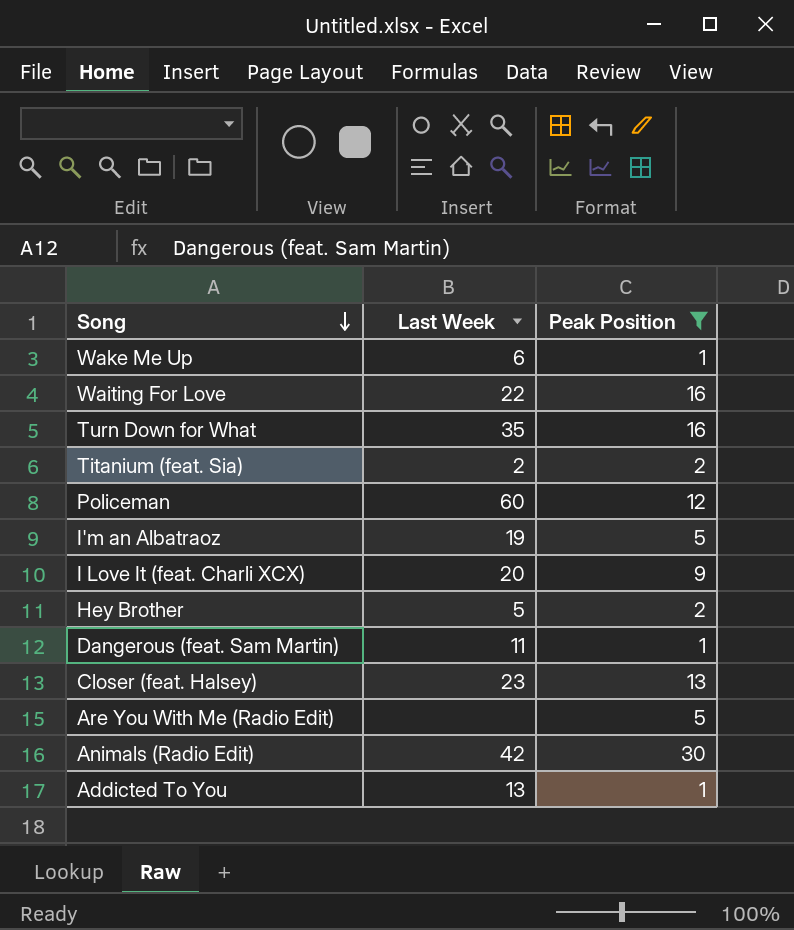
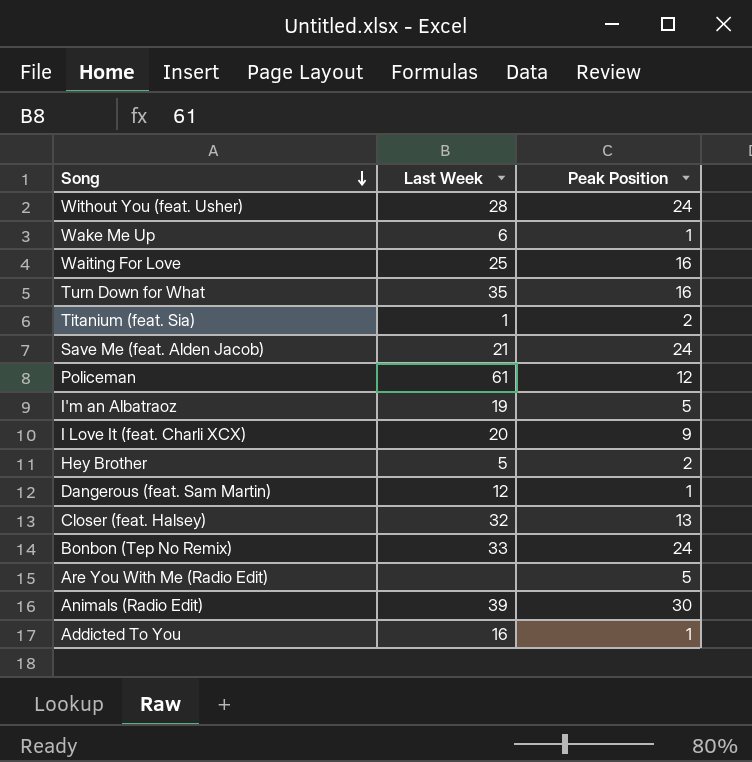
filter: Peak Position != 24 -> none
Waiting For Love | Last Week: 22 -> 25
Titanium (feat. Sia) | Last Week: 2 -> 1
Policeman | Last Week: 60 -> 61
Dangerous (feat. Sam Martin) | Last Week: 11 -> 12
Closer (feat. Halsey) | Last Week: 23 -> 32
Animals (Radio Edit) | Last Week: 42 -> 39
Addicted To You | Last Week: 13 -> 16

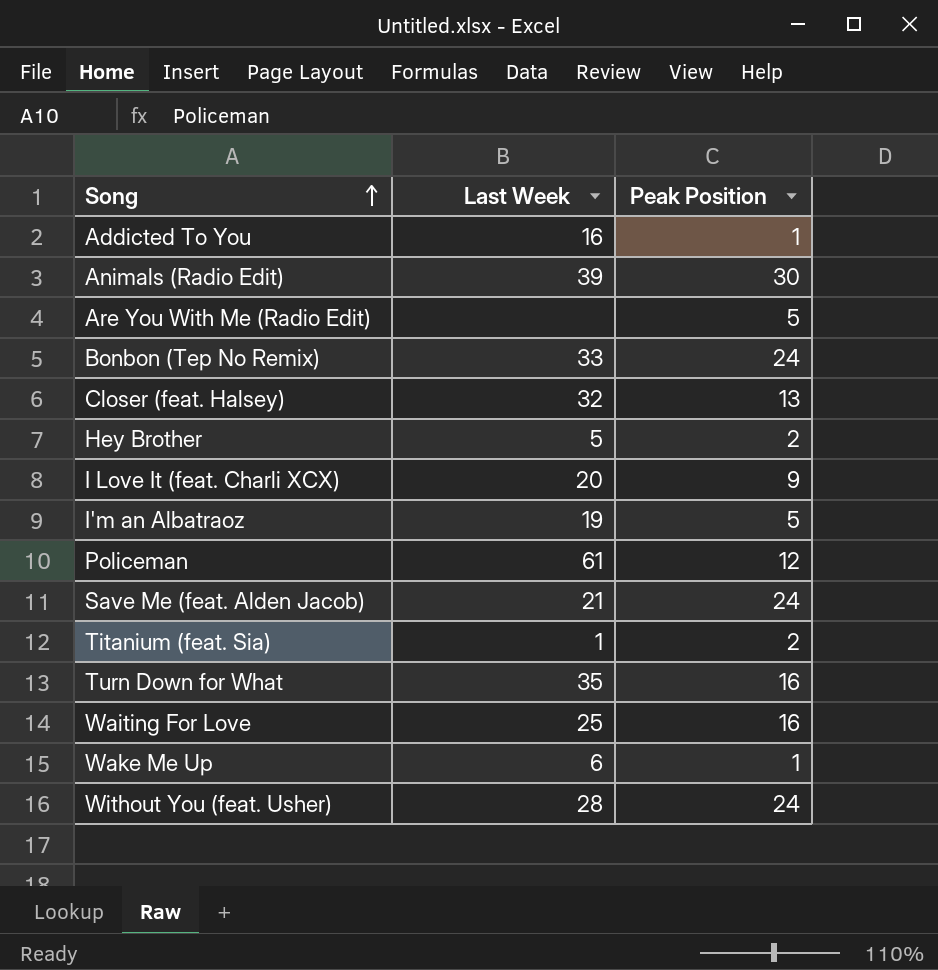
row order: Song descending -> Song ascending
row Dangerous (feat. Sam Martin): 12 | 1 -> none

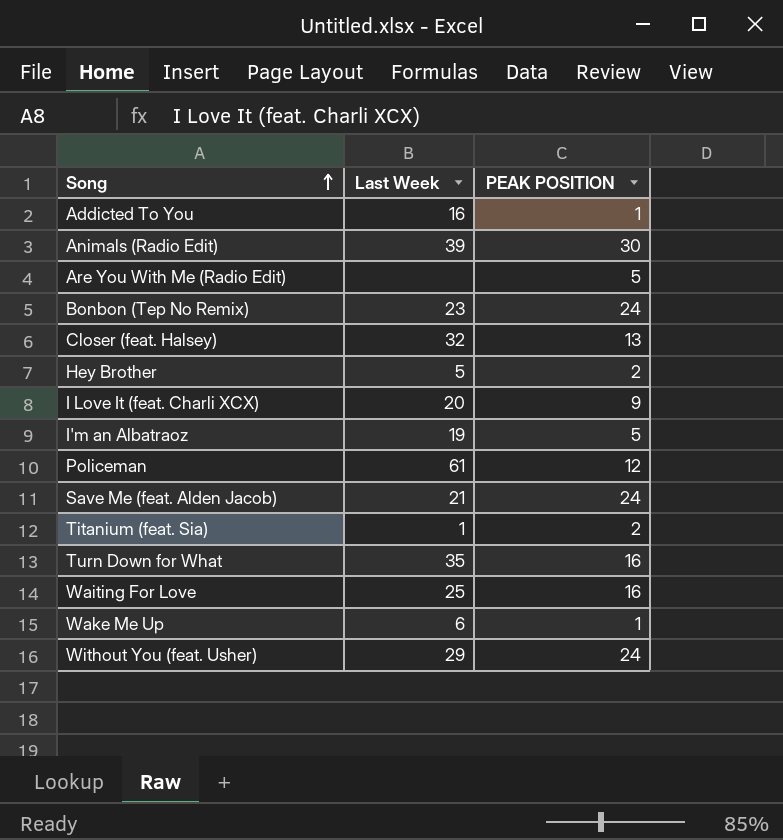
column name: Peak Position -> PEAK POSITION
Bonbon (Tep No Remix) | Last Week: 33 -> 23
Without You (feat. Usher) | Last Week: 28 -> 29

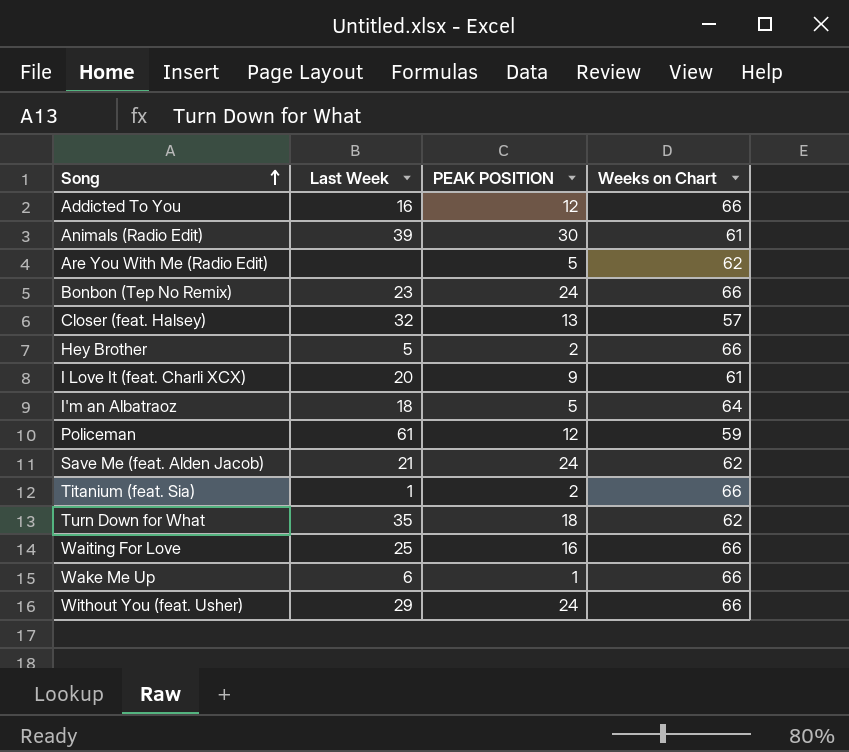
column Weeks on Chart | position: none -> 4
Addicted To You | PEAK POSITION: 1 -> 12
I'm an Albatraoz | Last Week: 19 -> 18
Turn Down for What | PEAK POSITION: 16 -> 18

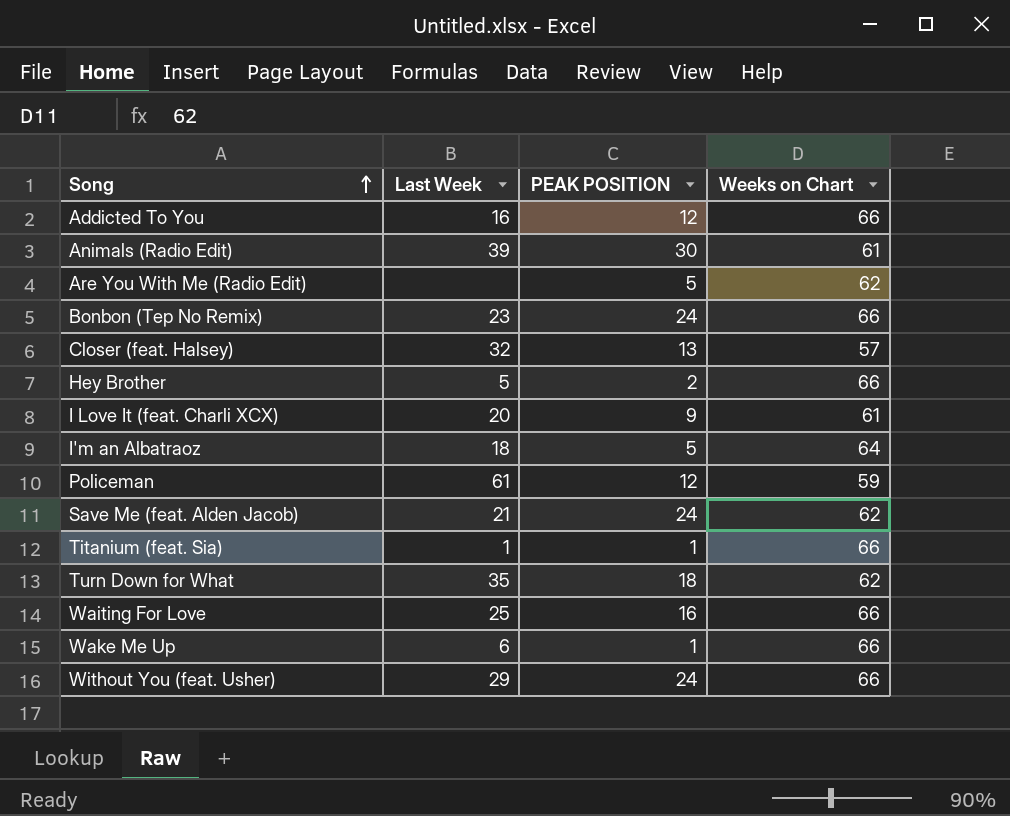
Titanium (feat. Sia) | PEAK POSITION: 2 -> 1

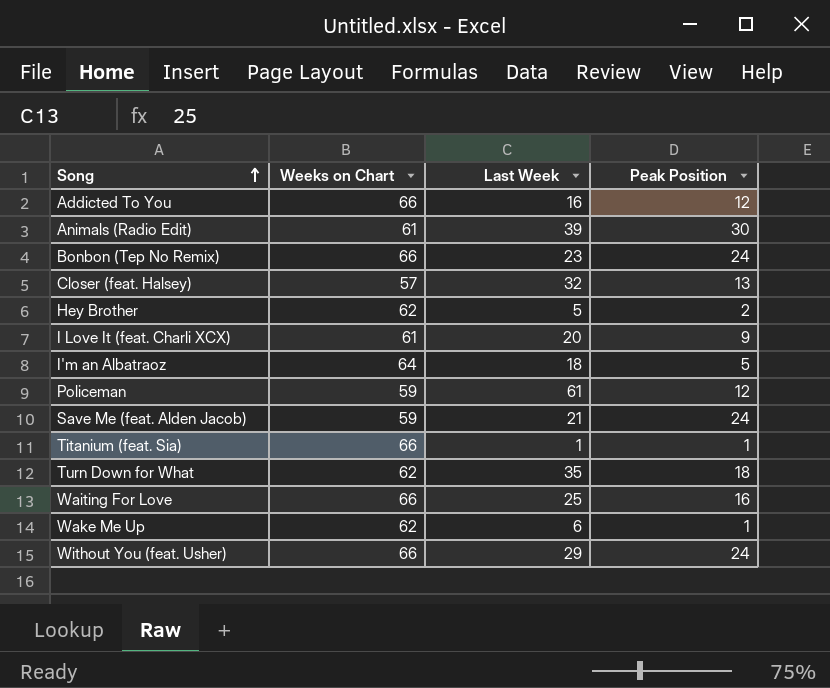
column Weeks on Chart | position: 4 -> 2
column name: PEAK POSITION -> Peak Position
row Are You With Me (Radio Edit): none | 5 | 62 -> none
Hey Brother | Weeks on Chart: 66 -> 62
Save Me (feat. Alden Jacob) | Weeks on Chart: 62 -> 59
Wake Me Up | Weeks on Chart: 66 -> 62

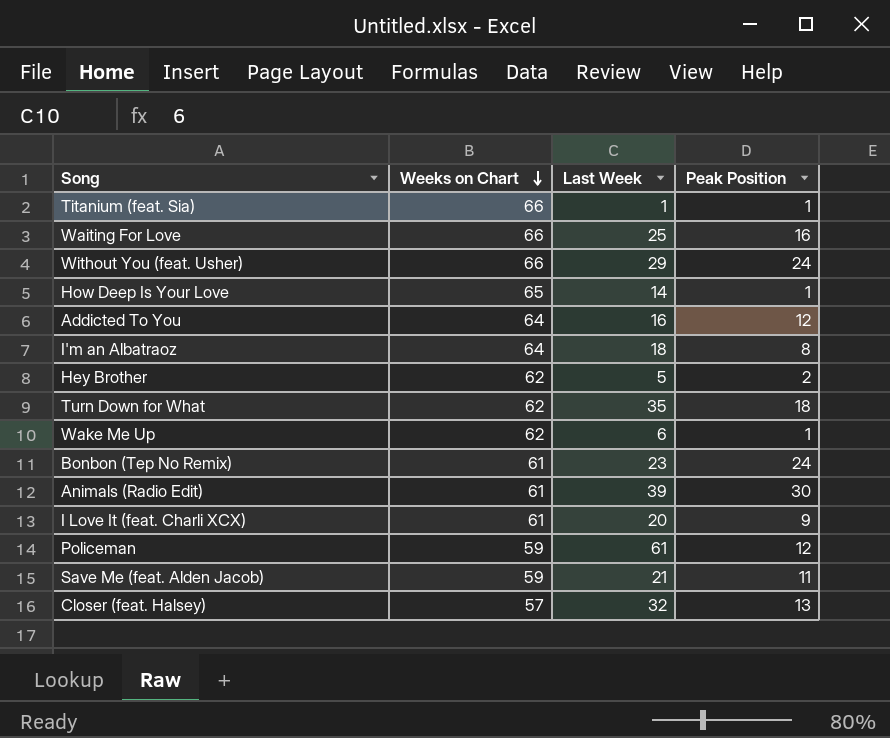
row order: Song ascending -> Weeks on Chart descending
row How Deep Is Your Love: none -> 65 | 14 | 1
Addicted To You | Weeks on Chart: 66 -> 64
I'm an Albatraoz | Peak Position: 5 -> 8
Bonbon (Tep No Remix) | Weeks on Chart: 66 -> 61
Save Me (feat. Alden Jacob) | Peak Position: 24 -> 11

